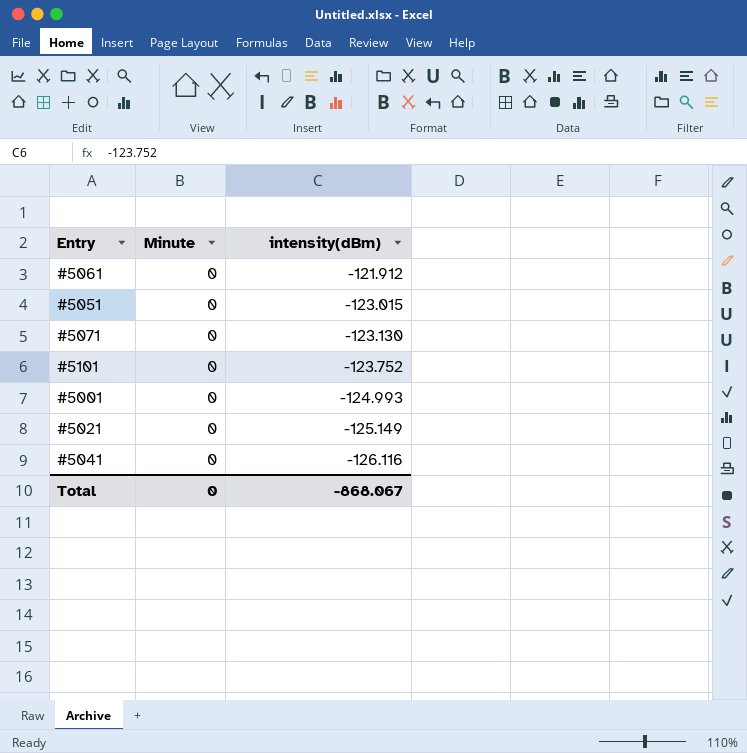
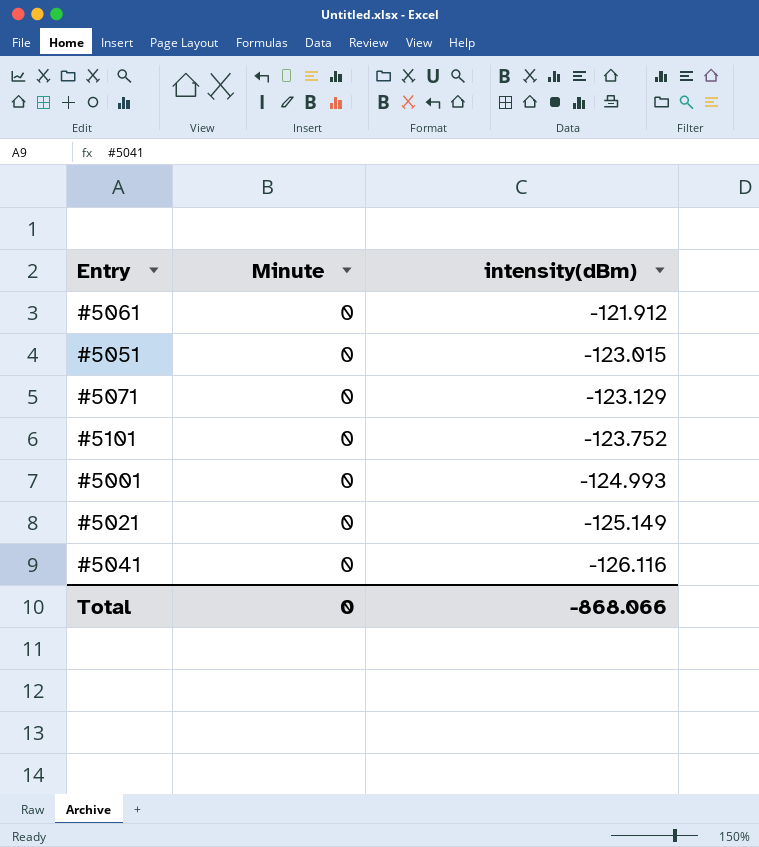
#5071 | intensity(dBm): -123.130 -> -123.129
Total | intensity(dBm): -868.067 -> -868.066

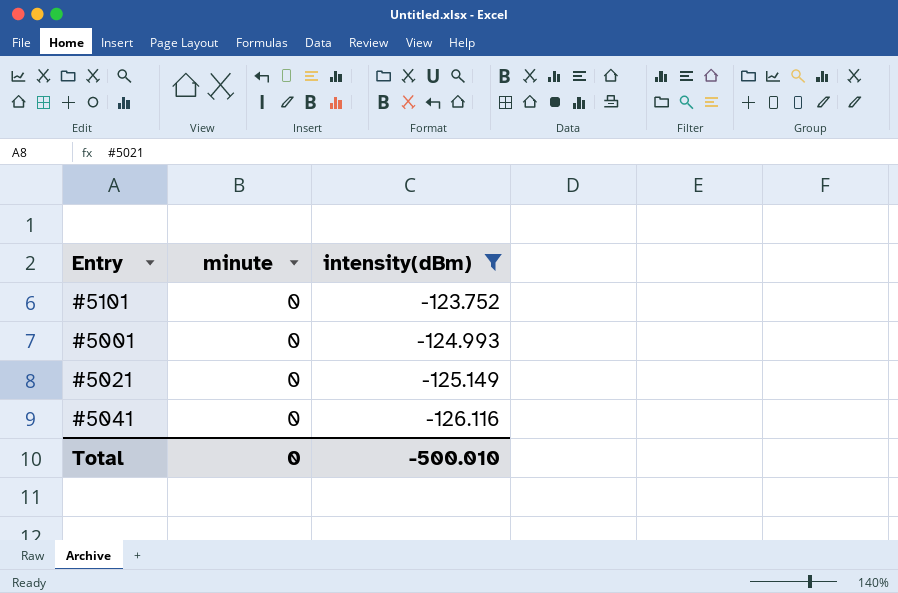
filter: none -> intensity(dBm) <= -123.752
column name: Minute -> minute
Total | intensity(dBm): -868.066 -> -500.010

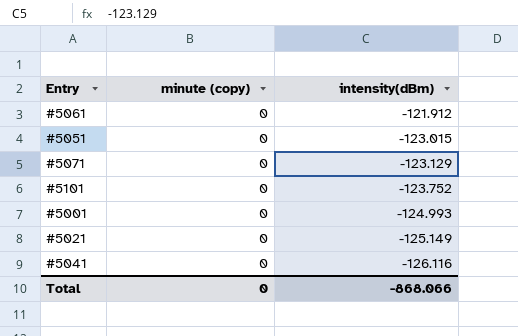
filter: intensity(dBm) <= -123.752 -> none
column name: minute -> minute (copy)
Total | intensity(dBm): -500.010 -> -868.066

